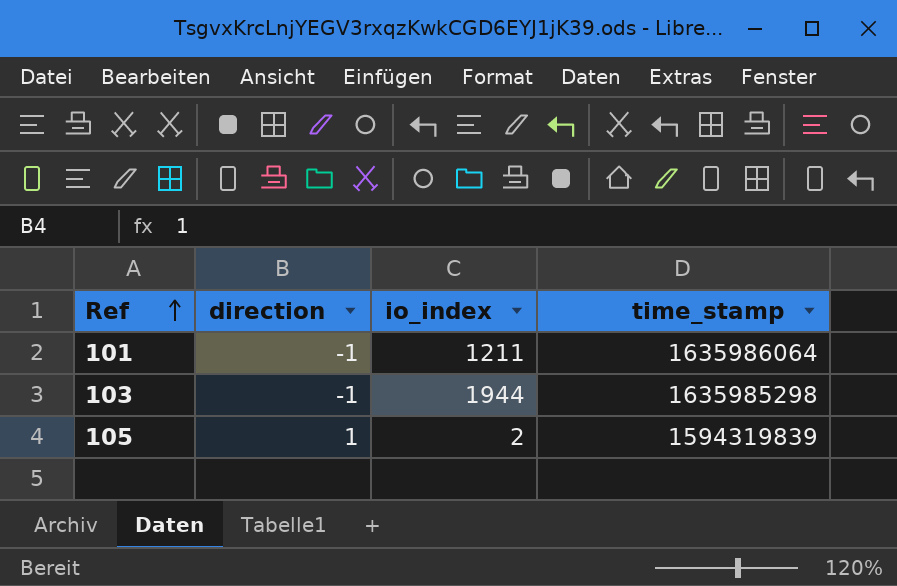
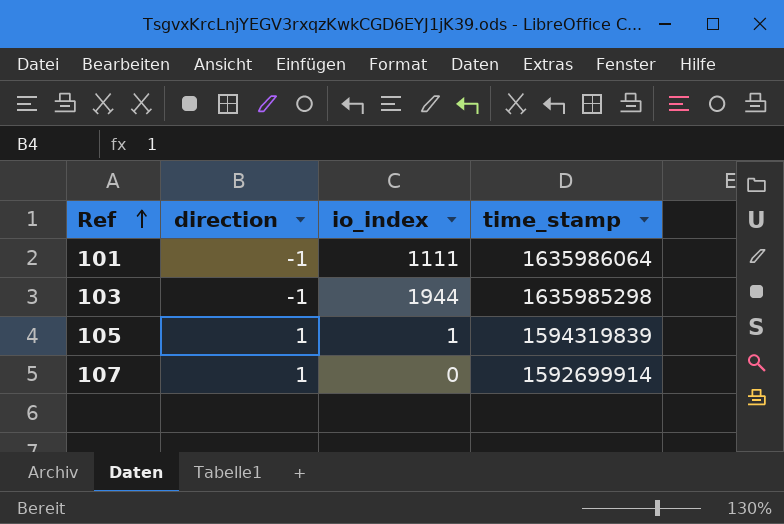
101 | io_index: 1211 -> 1111
105 | io_index: 2 -> 1
row 107: none -> 1 | 0 | 1592699914

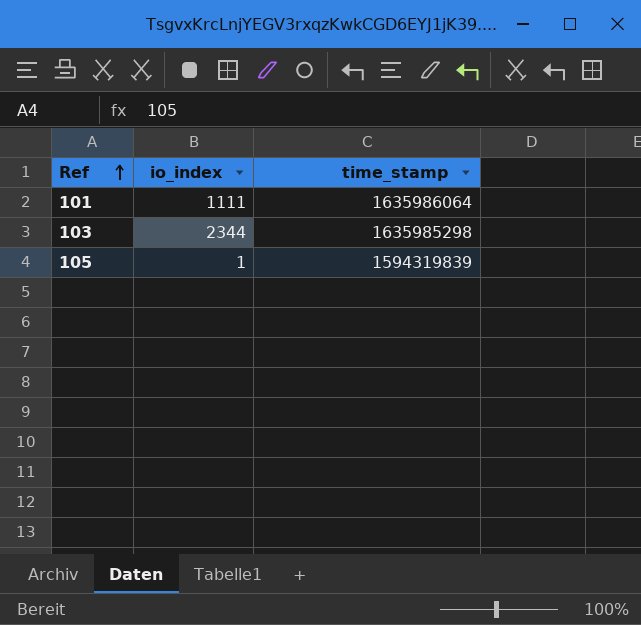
column direction | position: 2 -> none
row 107: 1 | 0 | 1592699914 -> none
103 | io_index: 1944 -> 2344

